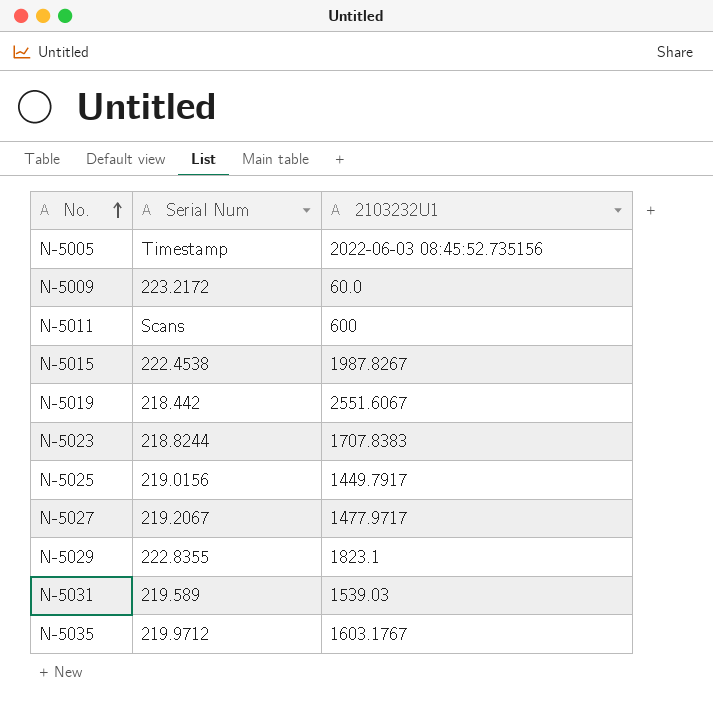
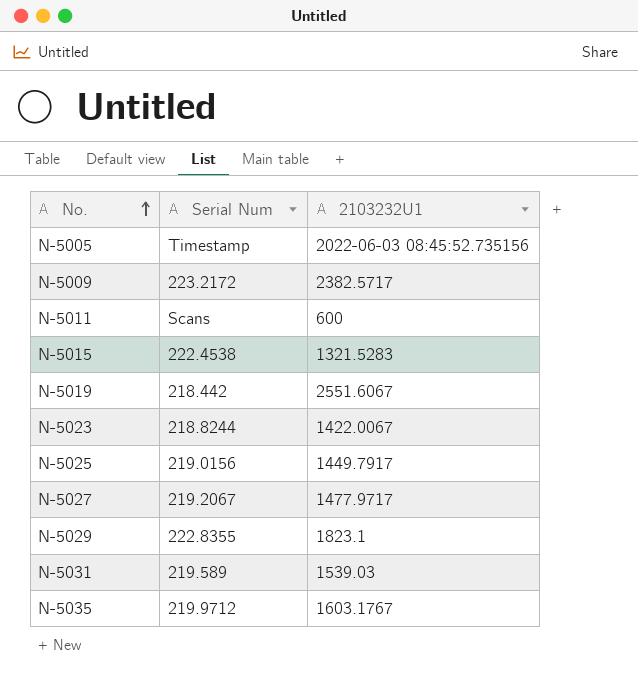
N-5009 | 2103232U1: 60.0 -> 2382.5717
N-5015 | 2103232U1: 1987.8267 -> 1321.5283
N-5023 | 2103232U1: 1707.8383 -> 1422.0067

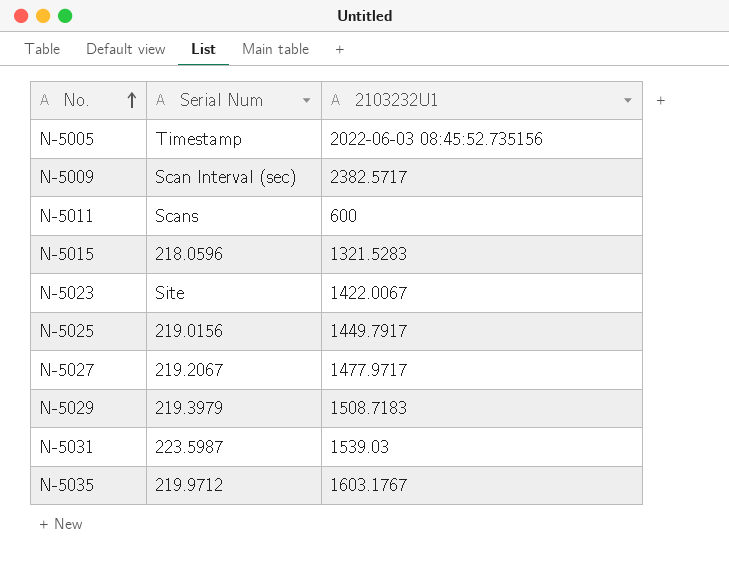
row N-5019: 218.442 | 2551.6067 -> none
N-5009 | Serial Num: 223.2172 -> Scan Interval (sec)
N-5015 | Serial Num: 222.4538 -> 218.0596
N-5023 | Serial Num: 218.8244 -> Site
N-5029 | Serial Num: 222.8355 -> 219.3979
N-5029 | 2103232U1: 1823.1 -> 1508.7183
N-5031 | Serial Num: 219.589 -> 223.5987

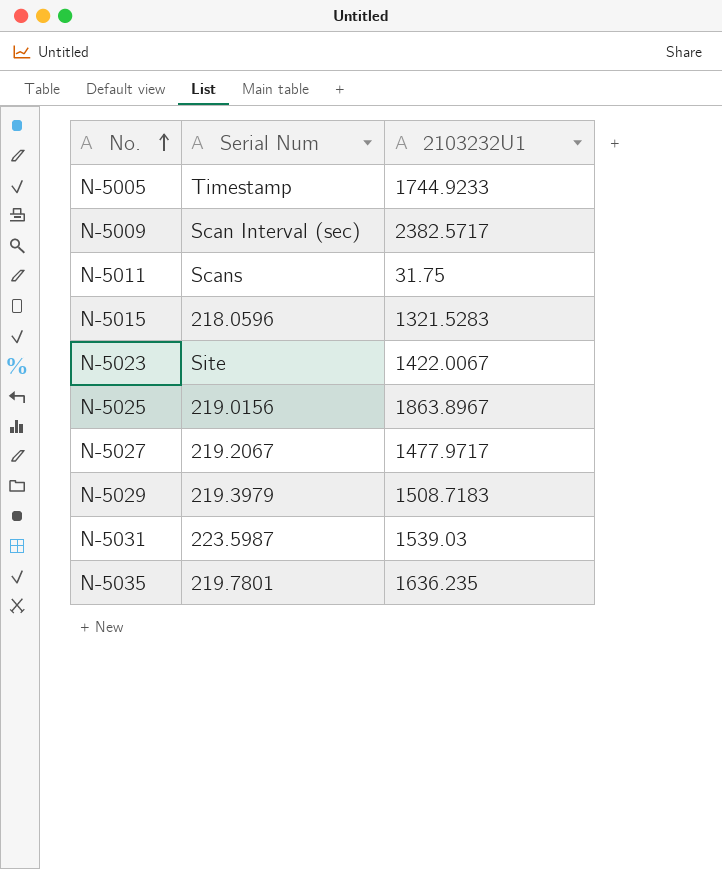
N-5005 | 2103232U1: 2022-06-03 08:45:52.735156 -> 1744.9233
N-5011 | 2103232U1: 600 -> 31.75
N-5025 | 2103232U1: 1449.7917 -> 1863.8967
N-5035 | Serial Num: 219.9712 -> 219.7801
N-5035 | 2103232U1: 1603.1767 -> 1636.235

